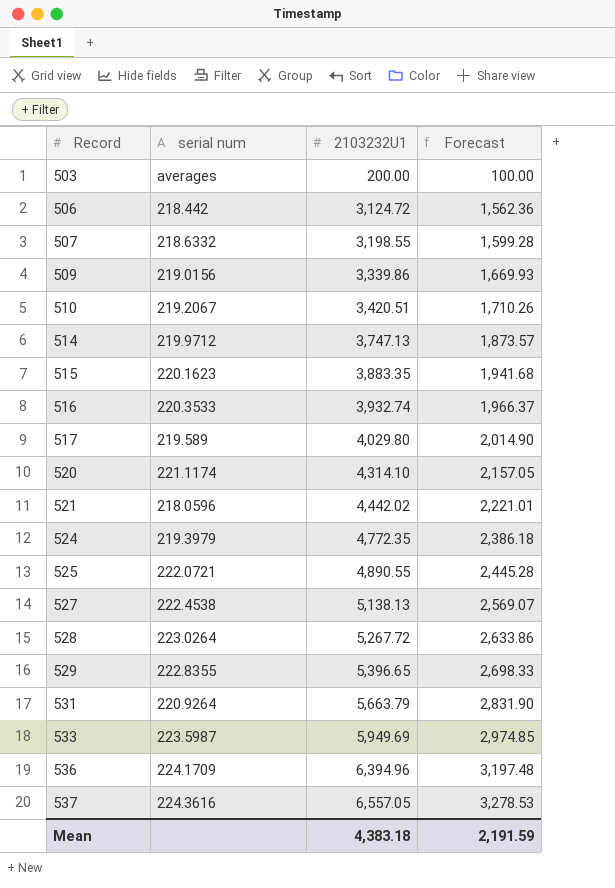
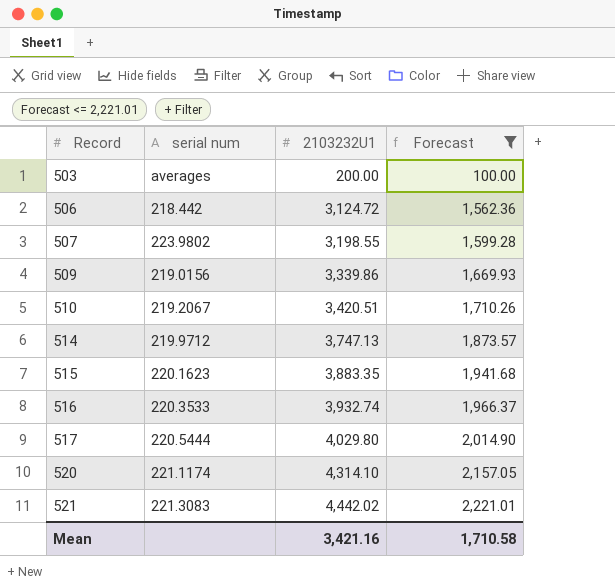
filter: none -> Forecast <= 2,221.01
507 | serial num: 218.6332 -> 223.9802
517 | serial num: 219.589 -> 220.5444
521 | serial num: 218.0596 -> 221.3083
Mean | 2103232U1: 4,383.18 -> 3,421.16
Mean | Forecast: 2,191.59 -> 1,710.58

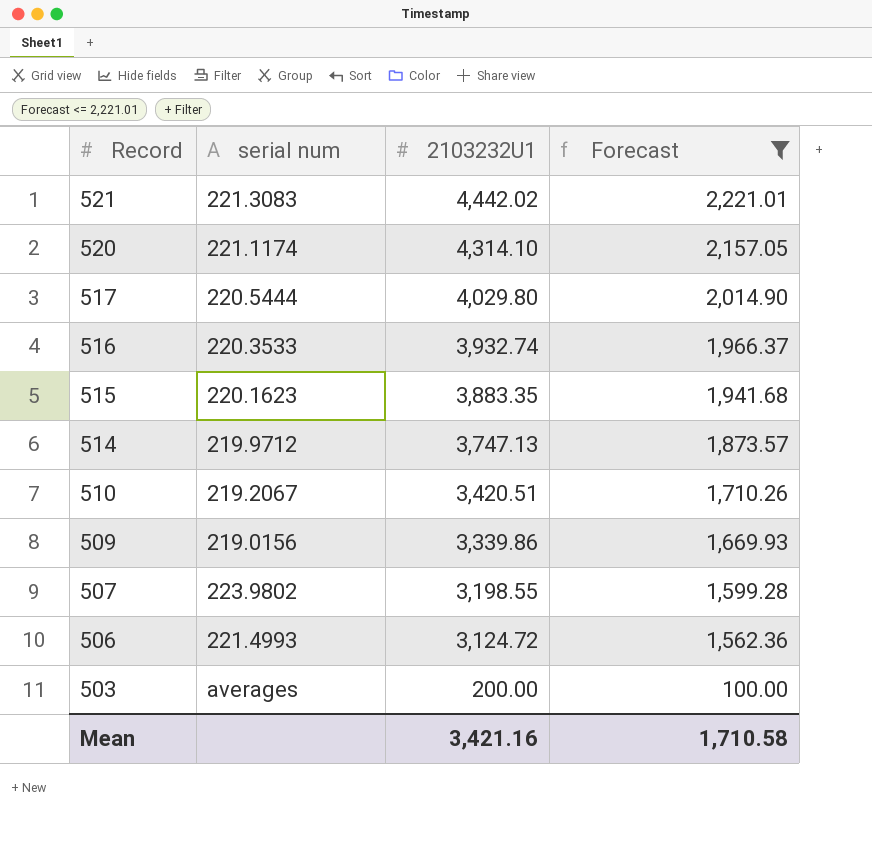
row order: Record ascending -> Record descending
506 | serial num: 218.442 -> 221.4993

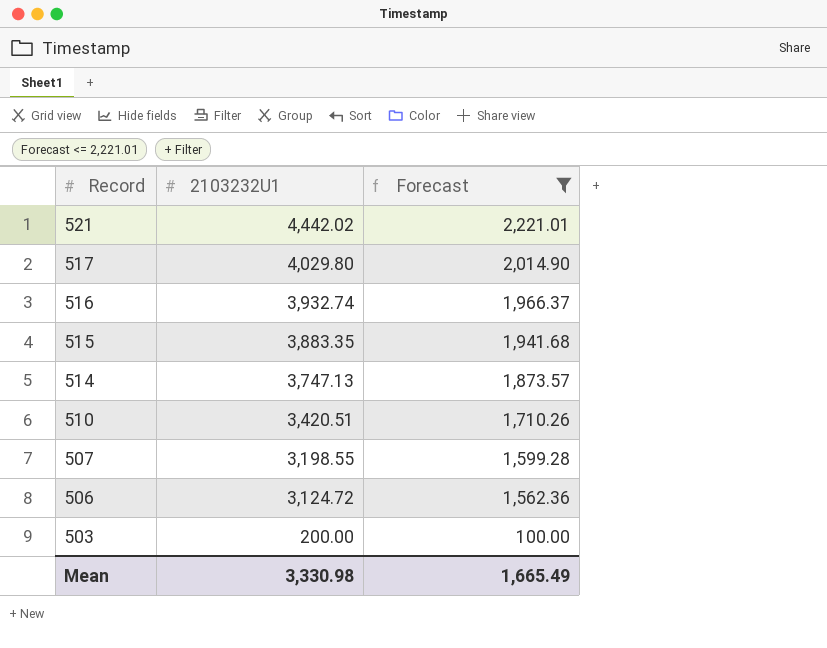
column serial num | position: 2 -> none
row 520: 221.1174 | 4,314.10 | 2,157.05 -> none
row 509: 219.0156 | 3,339.86 | 1,669.93 -> none
Mean | 2103232U1: 3,421.16 -> 3,330.98
Mean | Forecast: 1,710.58 -> 1,665.49

